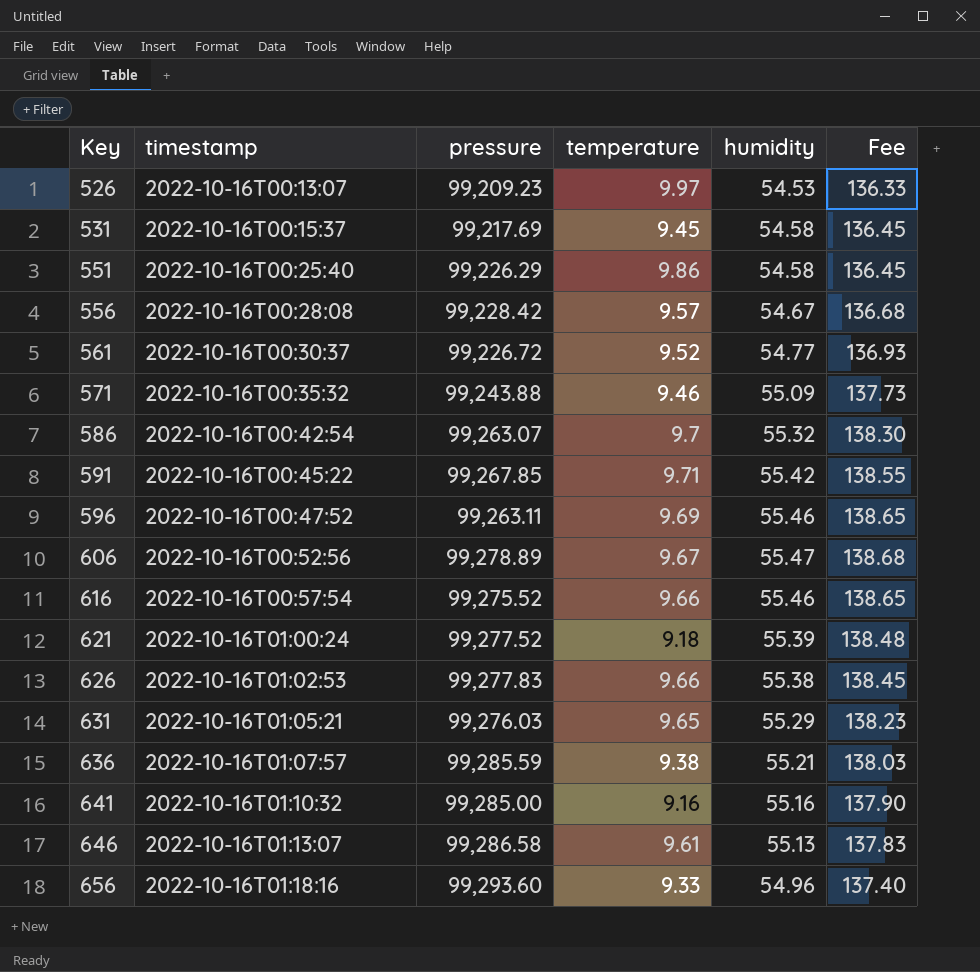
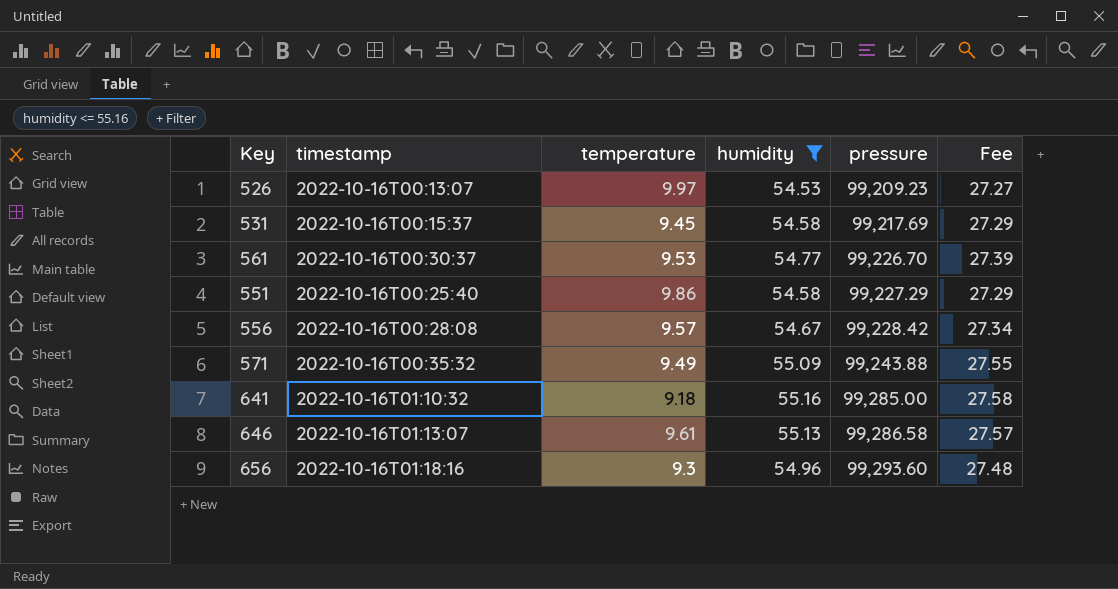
filter: none -> humidity <= 55.16
row order: Key ascending -> pressure ascending
column pressure | position: 3 -> 5
column Fee | formula: [humidity] * 2.5 -> [humidity] * 0.5
561 | temperature: 9.52 -> 9.53
561 | pressure: 99,226.72 -> 99,226.70
551 | pressure: 99,226.29 -> 99,227.29
571 | temperature: 9.46 -> 9.49
641 | temperature: 9.16 -> 9.18
656 | temperature: 9.33 -> 9.3

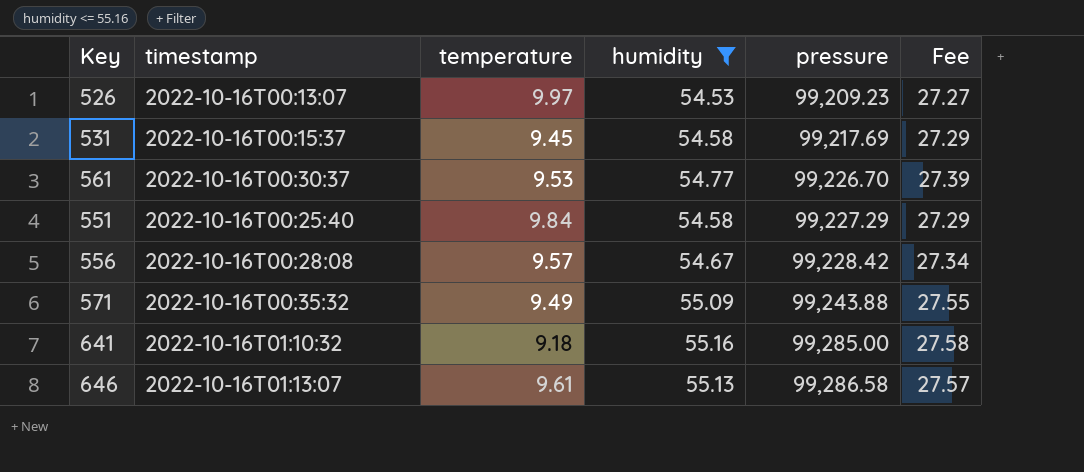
row 656: 2022-10-16T01:18:16 | 9.3 | 54.96 | 99,293.60 | 27.48 -> none
551 | temperature: 9.86 -> 9.84

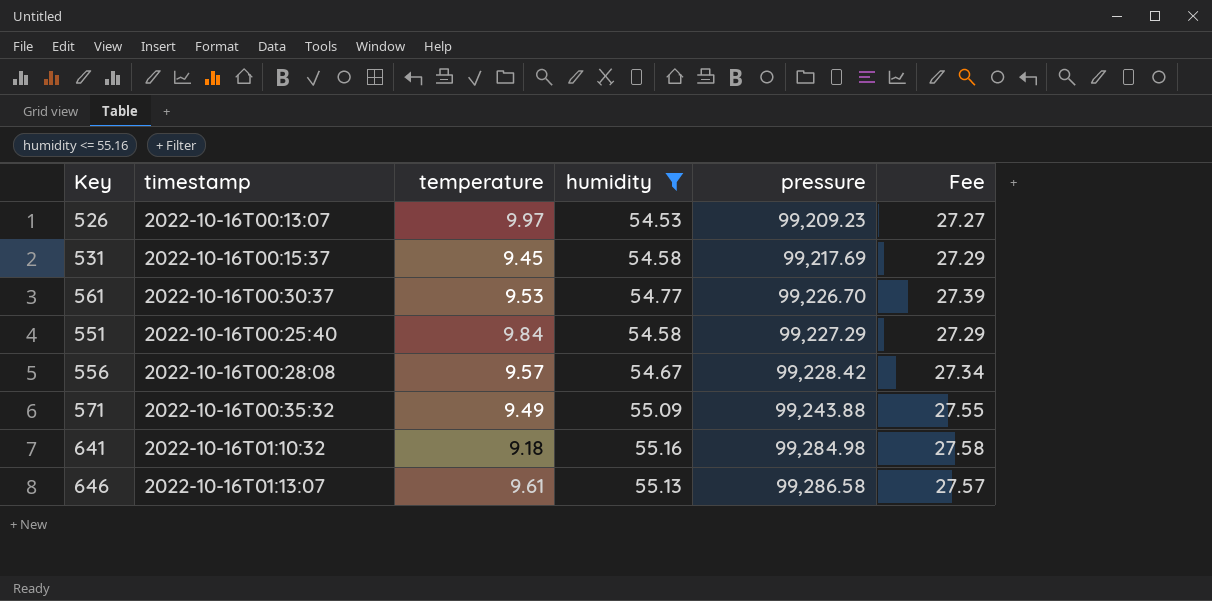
641 | pressure: 99,285.00 -> 99,284.98

